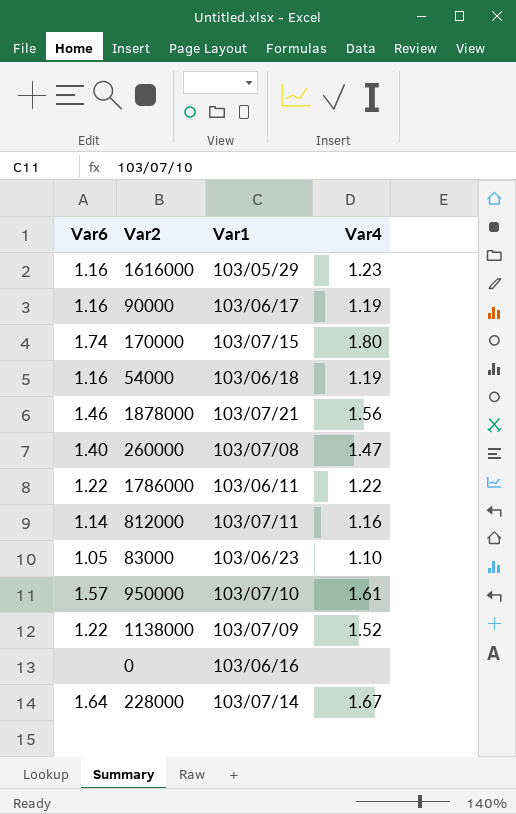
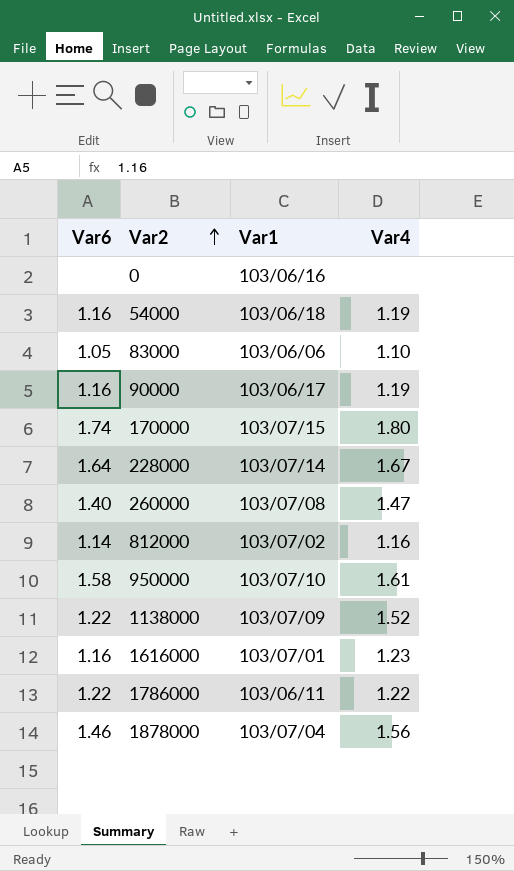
row order: none -> Var2 ascending
83000 | Var1: 103/06/23 -> 103/06/06
812000 | Var1: 103/07/11 -> 103/07/02
950000 | Var6: 1.57 -> 1.58
1616000 | Var1: 103/05/29 -> 103/07/01
1878000 | Var1: 103/07/21 -> 103/07/04

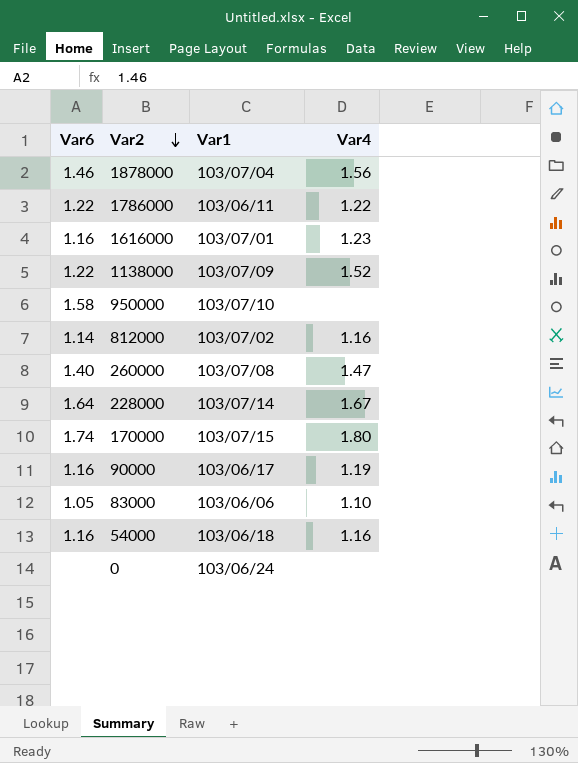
row order: Var2 ascending -> Var2 descending
950000 | Var4: 1.61 -> none
54000 | Var4: 1.19 -> 1.16
0 | Var1: 103/06/16 -> 103/06/24

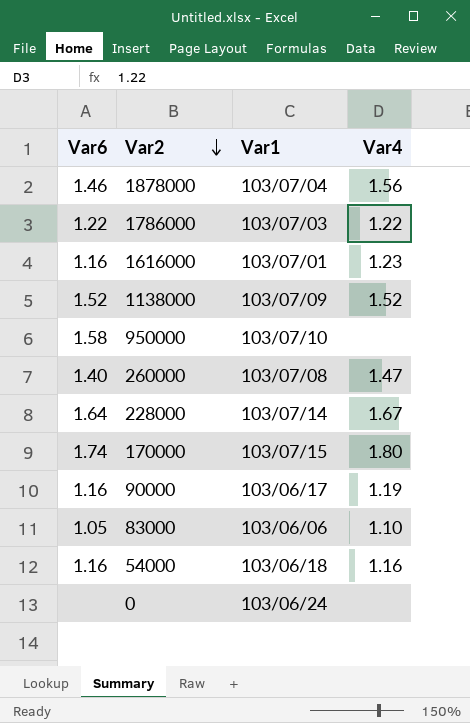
row 812000: 1.14 | 103/07/02 | 1.16 -> none
1786000 | Var1: 103/06/11 -> 103/07/03
1138000 | Var6: 1.22 -> 1.52

